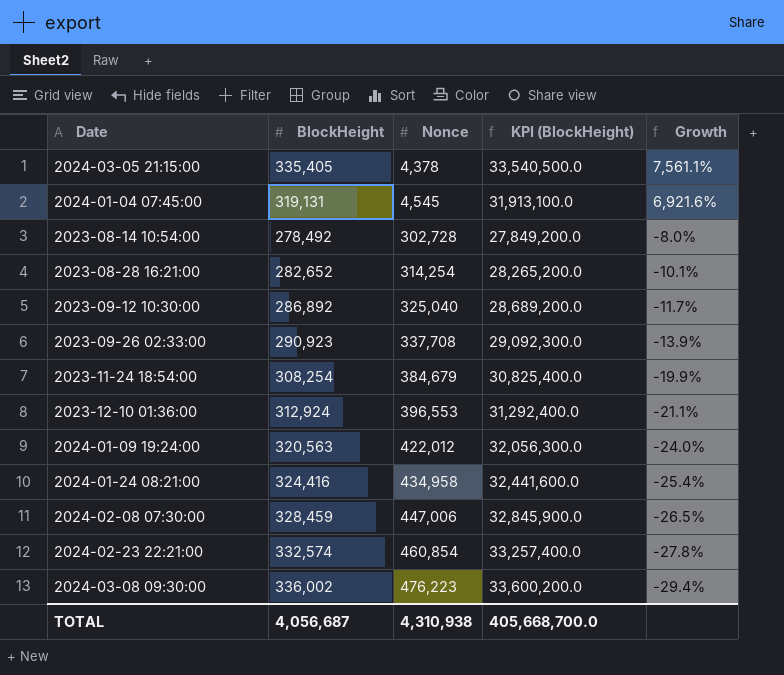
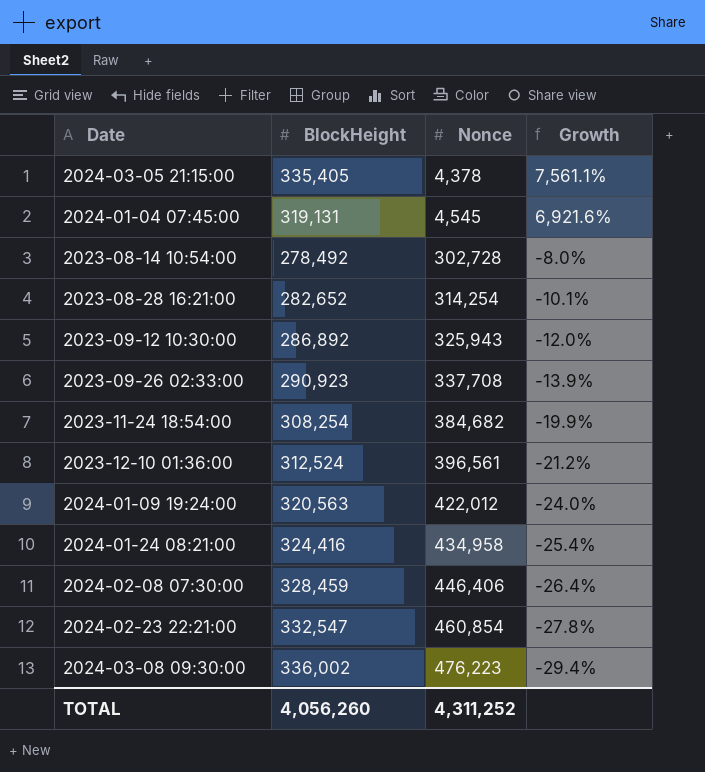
column KPI (BlockHeight) | formula: [BlockHeight] * 100 -> none
2023-09-12 10:30:00 | Nonce: 325,040 -> 325,943
2023-09-12 10:30:00 | Growth: -11.7% -> -12.0%
2023-11-24 18:54:00 | Nonce: 384,679 -> 384,682
2023-12-10 01:36:00 | BlockHeight: 312,924 -> 312,524
2023-12-10 01:36:00 | Nonce: 396,553 -> 396,561
2023-12-10 01:36:00 | Growth: -21.1% -> -21.2%
2024-02-08 07:30:00 | Nonce: 447,006 -> 446,406
2024-02-08 07:30:00 | Growth: -26.5% -> -26.4%
2024-02-23 22:21:00 | BlockHeight: 332,574 -> 332,547
TOTAL | BlockHeight: 4,056,687 -> 4,056,260
TOTAL | Nonce: 4,310,938 -> 4,311,252

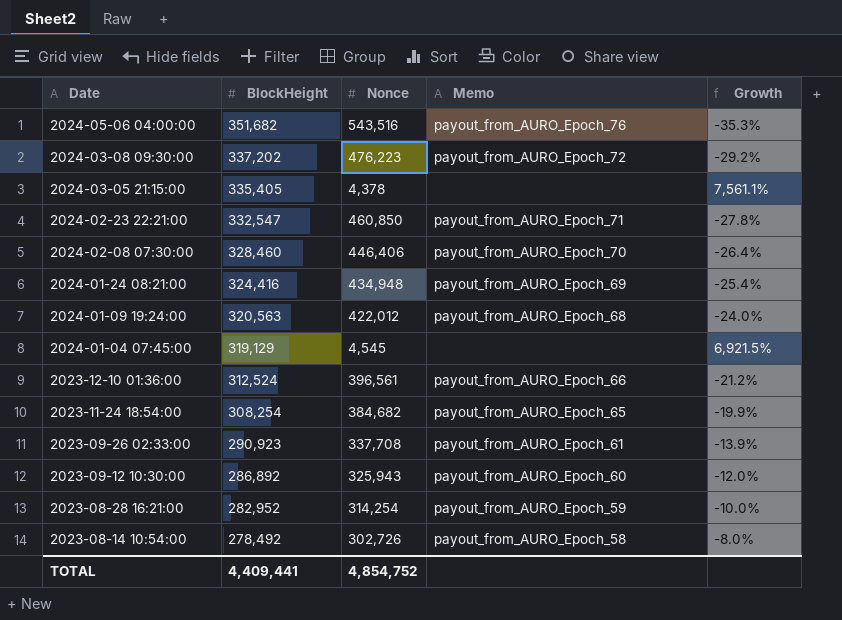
row order: Nonce ascending -> Date descending
column Memo | position: none -> 4
row 2024-05-06 04:00:00: none -> 351,682 | 543,516 | payout_from_AURO_Epoch_76 | -35.3%
2024-03-08 09:30:00 | BlockHeight: 336,002 -> 337,202
2024-03-08 09:30:00 | Growth: -29.4% -> -29.2%
2024-02-23 22:21:00 | Nonce: 460,854 -> 460,850
2024-02-08 07:30:00 | BlockHeight: 328,459 -> 328,460
2024-01-24 08:21:00 | Nonce: 434,958 -> 434,948
2024-01-04 07:45:00 | BlockHeight: 319,131 -> 319,129
2024-01-04 07:45:00 | Growth: 6,921.6% -> 6,921.5%
2023-08-28 16:21:00 | BlockHeight: 282,652 -> 282,952
2023-08-28 16:21:00 | Growth: -10.1% -> -10.0%
2023-08-14 10:54:00 | Nonce: 302,728 -> 302,726
TOTAL | BlockHeight: 4,056,260 -> 4,409,441
TOTAL | Nonce: 4,311,252 -> 4,854,752

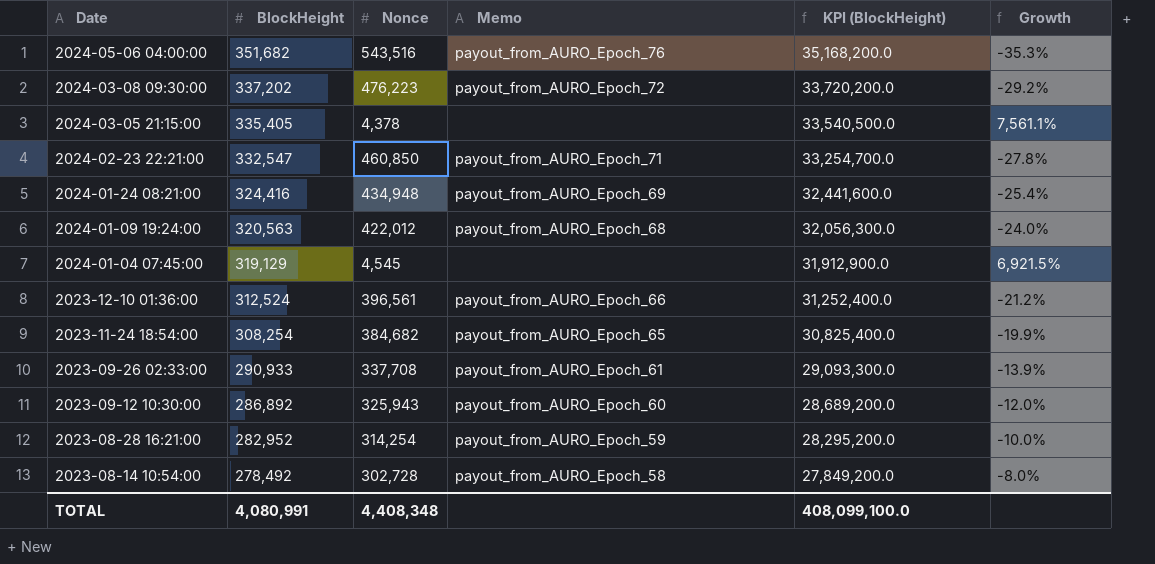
column KPI (BlockHeight) | formula: none -> [BlockHeight] * 100
row 2024-02-08 07:30:00: 328,460 | 446,406 | payout_from_AURO_Epoch_70 | -26.4% -> none
2023-09-26 02:33:00 | BlockHeight: 290,923 -> 290,933
2023-08-14 10:54:00 | Nonce: 302,726 -> 302,728
TOTAL | BlockHeight: 4,409,441 -> 4,080,991
TOTAL | Nonce: 4,854,752 -> 4,408,348

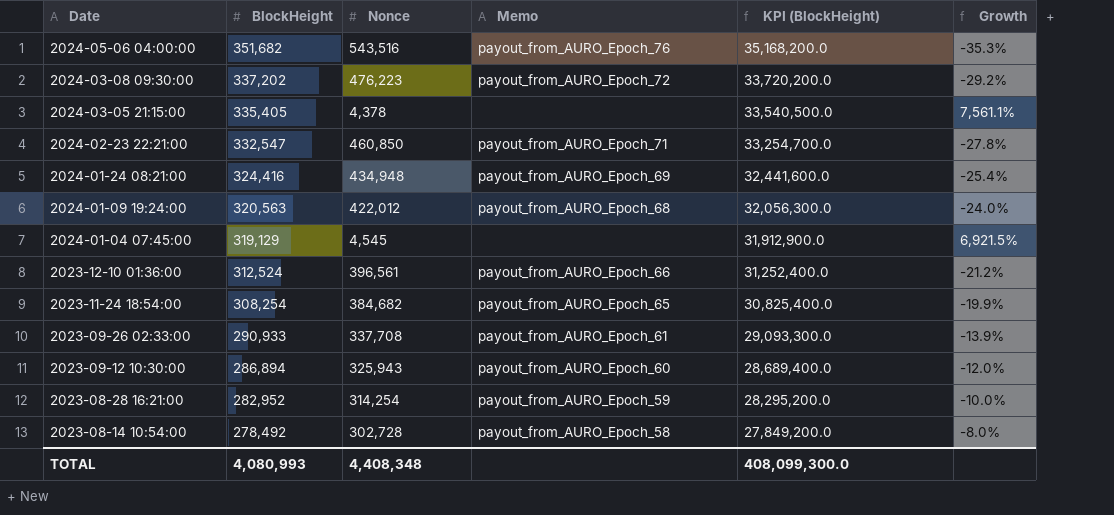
2023-09-12 10:30:00 | BlockHeight: 286,892 -> 286,894
2023-09-12 10:30:00 | KPI (BlockHeight): 28,689,200.0 -> 28,689,400.0
TOTAL | BlockHeight: 4,080,991 -> 4,080,993
TOTAL | KPI (BlockHeight): 408,099,100.0 -> 408,099,300.0

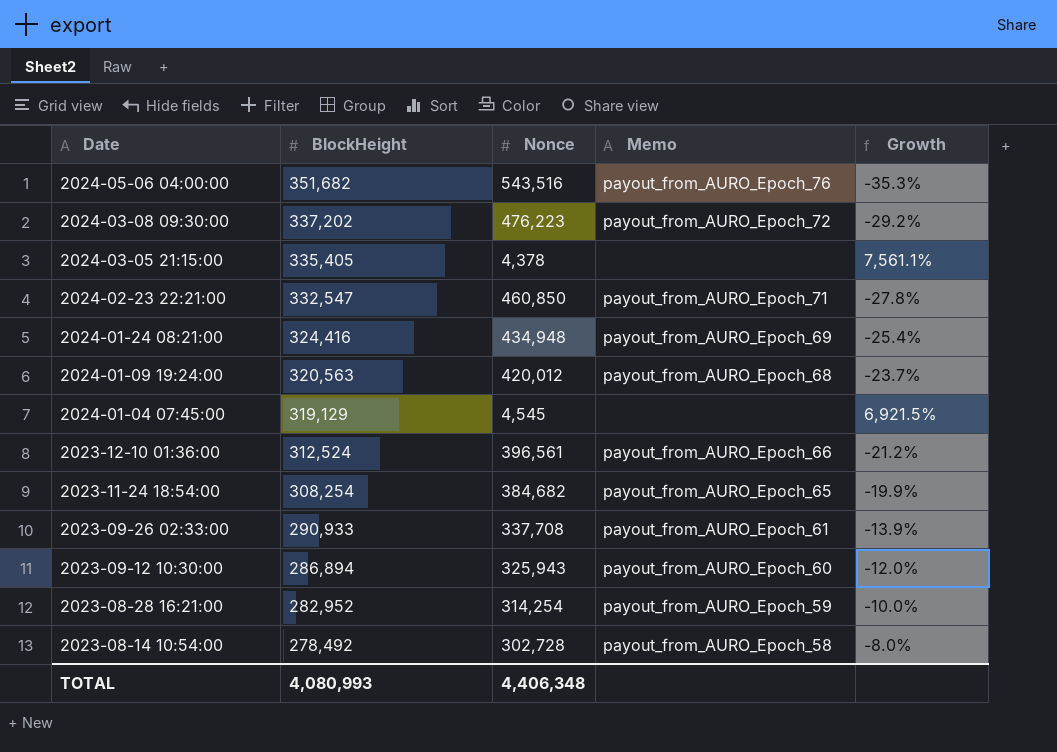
column KPI (BlockHeight) | formula: [BlockHeight] * 100 -> none
2024-01-09 19:24:00 | Nonce: 422,012 -> 420,012
2024-01-09 19:24:00 | Growth: -24.0% -> -23.7%
TOTAL | Nonce: 4,408,348 -> 4,406,348

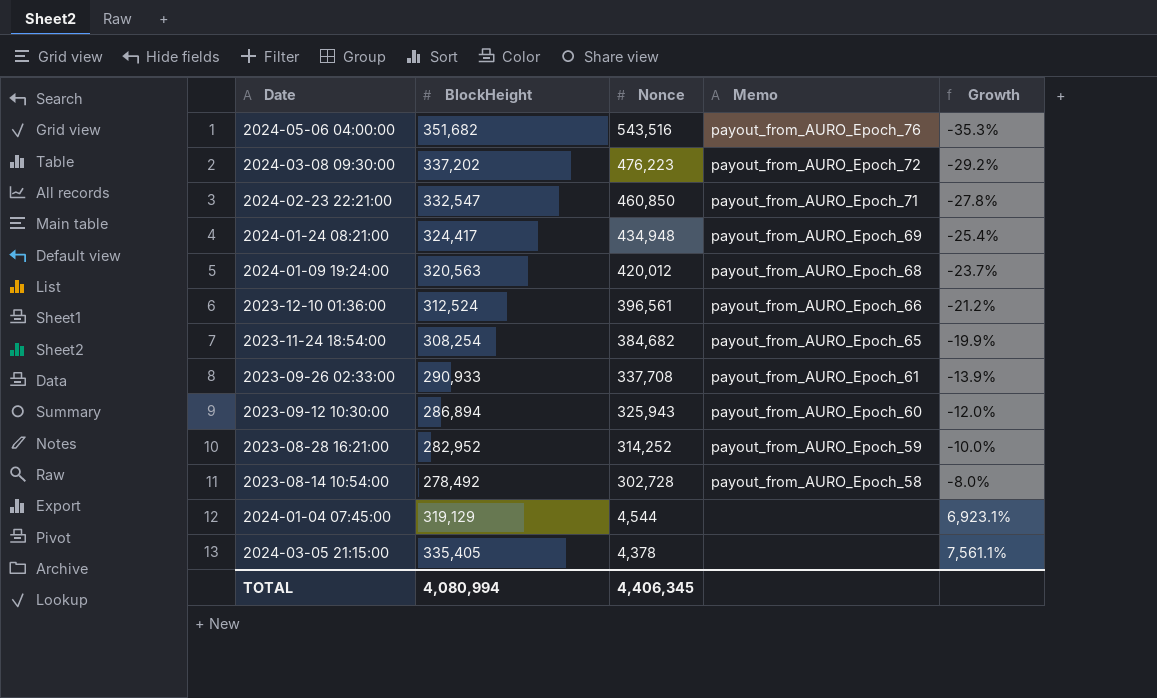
row order: Date descending -> Nonce descending
2024-01-24 08:21:00 | BlockHeight: 324,416 -> 324,417
2023-08-28 16:21:00 | Nonce: 314,254 -> 314,252
2024-01-04 07:45:00 | Nonce: 4,545 -> 4,544
2024-01-04 07:45:00 | Growth: 6,921.5% -> 6,923.1%
TOTAL | BlockHeight: 4,080,993 -> 4,080,994
TOTAL | Nonce: 4,406,348 -> 4,406,345

